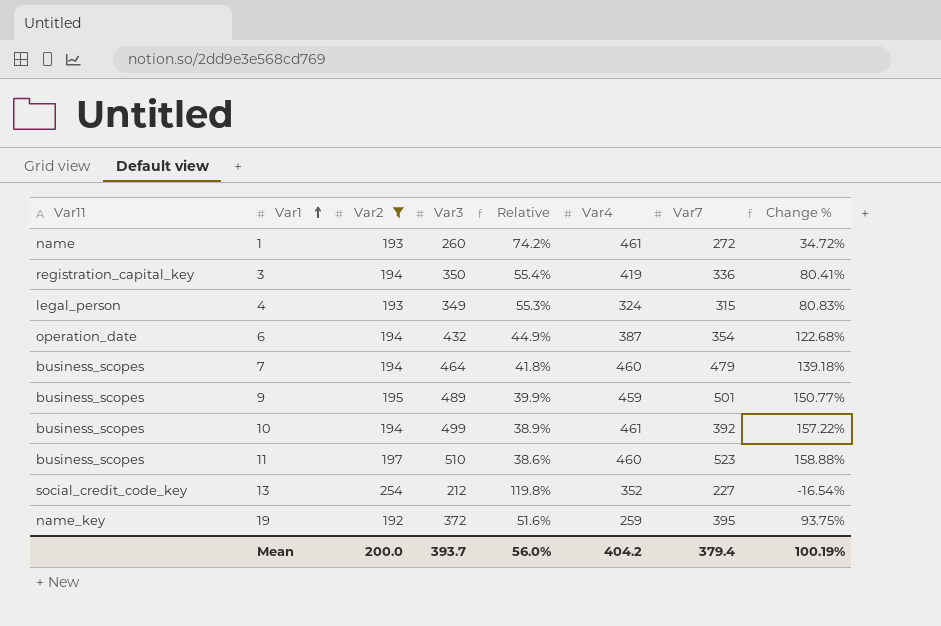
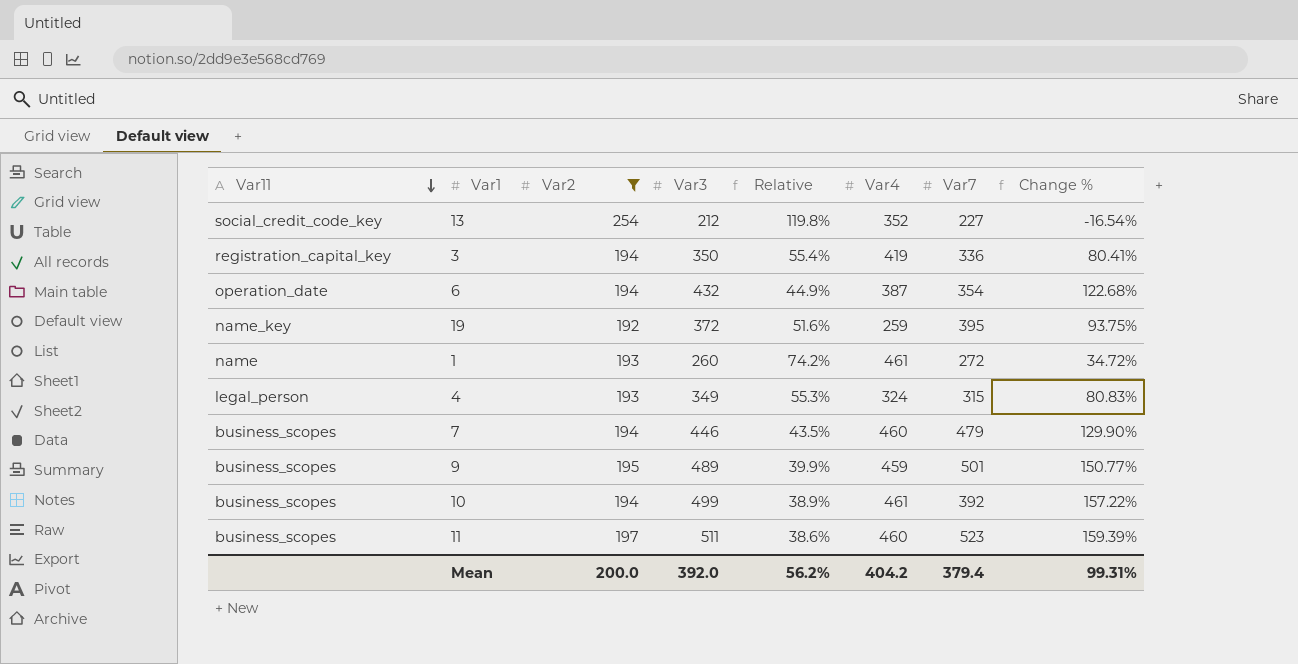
row order: Var1 ascending -> Var11 descending
7 | Var3: 464 -> 446
7 | Relative: 41.8% -> 43.5%
7 | Change %: 139.18% -> 129.90%
11 | Var3: 510 -> 511
11 | Change %: 158.88% -> 159.39%
Mean | Var3: 393.7 -> 392.0
Mean | Relative: 56.0% -> 56.2%
Mean | Change %: 100.19% -> 99.31%

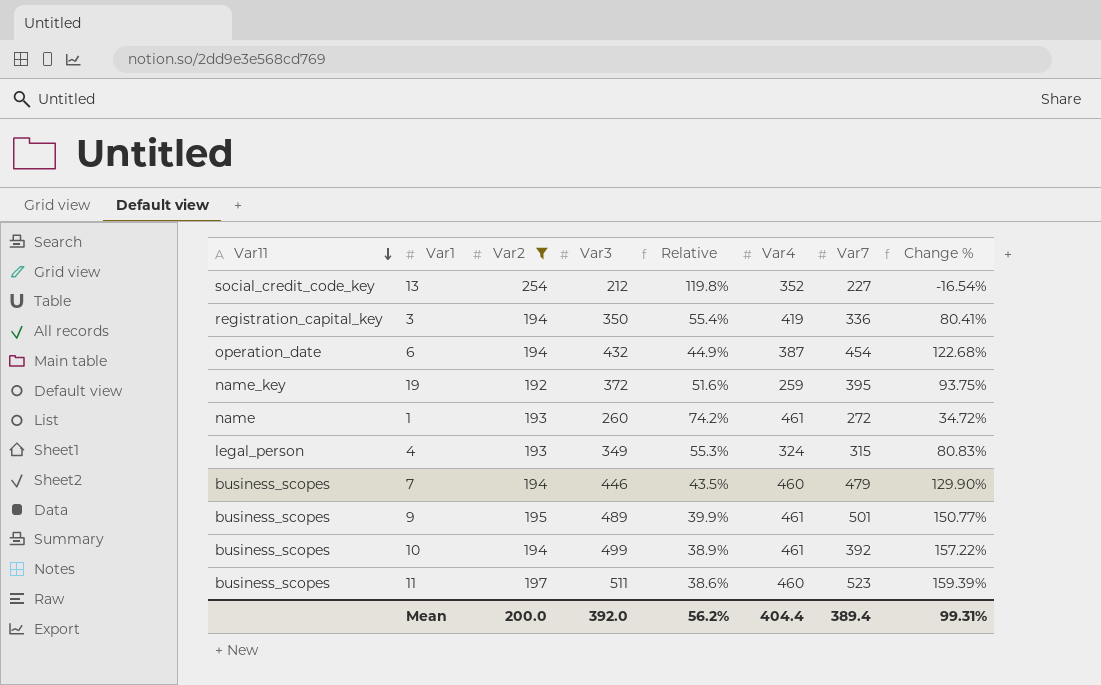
6 | Var7: 354 -> 454
9 | Var4: 459 -> 461
Mean | Var4: 404.2 -> 404.4
Mean | Var7: 379.4 -> 389.4

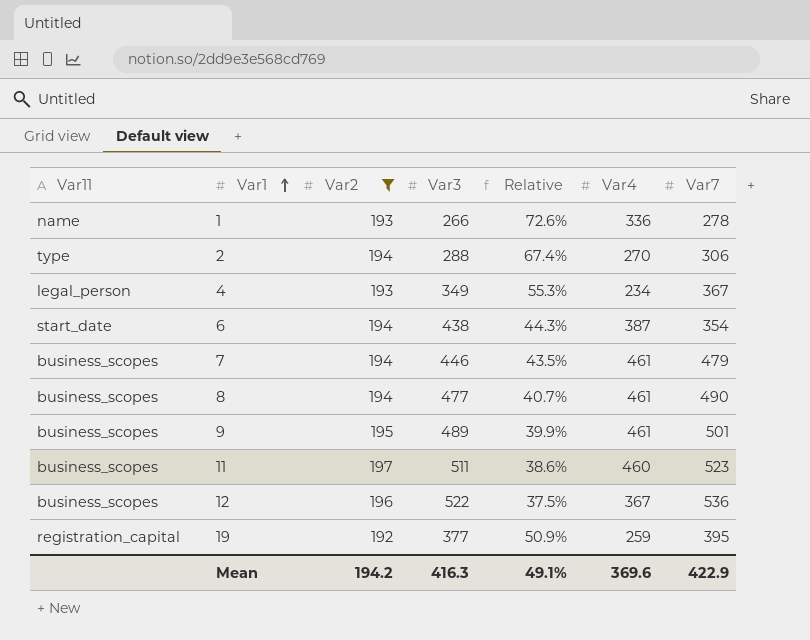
row order: Var11 descending -> Var1 ascending
column Change % | formula: ([Var3] - [Var2]) / [Var2] -> none
row 13: social_credit_code_key | 254 | 212 | 119.8% | 352 | 227 | -16.54% -> none
row 3: registration_capital_key | 194 | 350 | 55.4% | 419 | 336 | 80.41% -> none
row 10: business_scopes | 194 | 499 | 38.9% | 461 | 392 | 157.22% -> none
1 | Var3: 260 -> 266
1 | Relative: 74.2% -> 72.6%
1 | Var4: 461 -> 336
1 | Var7: 272 -> 278
row 2: none -> type | 194 | 288 | 67.4% | 270 | 306
4 | Var4: 324 -> 234
4 | Var7: 315 -> 367
6 | Var11: operation_date -> start_date
6 | Var3: 432 -> 438
6 | Relative: 44.9% -> 44.3%
6 | Var7: 454 -> 354
7 | Var4: 460 -> 461
row 8: none -> business_scopes | 194 | 477 | 40.7% | 461 | 490
row 12: none -> business_scopes | 196 | 522 | 37.5% | 367 | 536
19 | Var11: name_key -> registration_capital
19 | Var3: 372 -> 377
19 | Relative: 51.6% -> 50.9%
Mean | Var2: 200.0 -> 194.2
Mean | Var3: 392.0 -> 416.3
Mean | Relative: 56.2% -> 49.1%
Mean | Var4: 404.4 -> 369.6
Mean | Var7: 389.4 -> 422.9

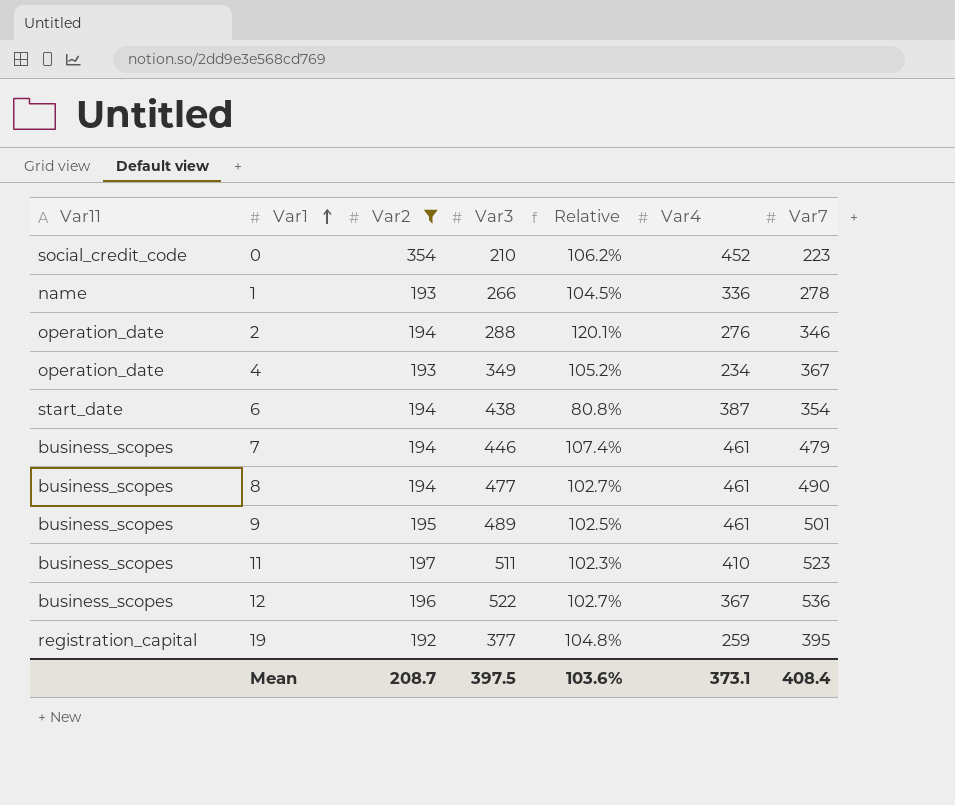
column Relative | formula: [Var2] / [Var3] -> [Var7] / [Var3]
row 0: none -> social_credit_code | 354 | 210 | 106.2% | 452 | 223
2 | Var11: type -> operation_date
2 | Var4: 270 -> 276
2 | Var7: 306 -> 346
4 | Var11: legal_person -> operation_date
11 | Var4: 460 -> 410
Mean | Var2: 194.2 -> 208.7
Mean | Var3: 416.3 -> 397.5
Mean | Relative: 49.1% -> 103.6%
Mean | Var4: 369.6 -> 373.1
Mean | Var7: 422.9 -> 408.4

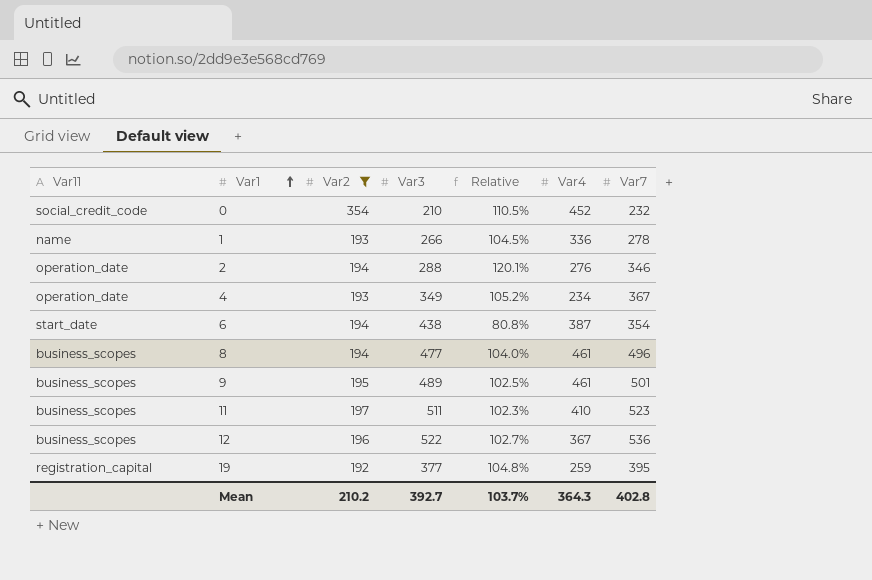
row 7: business_scopes | 194 | 446 | 107.4% | 461 | 479 -> none
0 | Relative: 106.2% -> 110.5%
0 | Var7: 223 -> 232
8 | Relative: 102.7% -> 104.0%
8 | Var7: 490 -> 496
Mean | Var2: 208.7 -> 210.2
Mean | Var3: 397.5 -> 392.7
Mean | Relative: 103.6% -> 103.7%
Mean | Var4: 373.1 -> 364.3
Mean | Var7: 408.4 -> 402.8

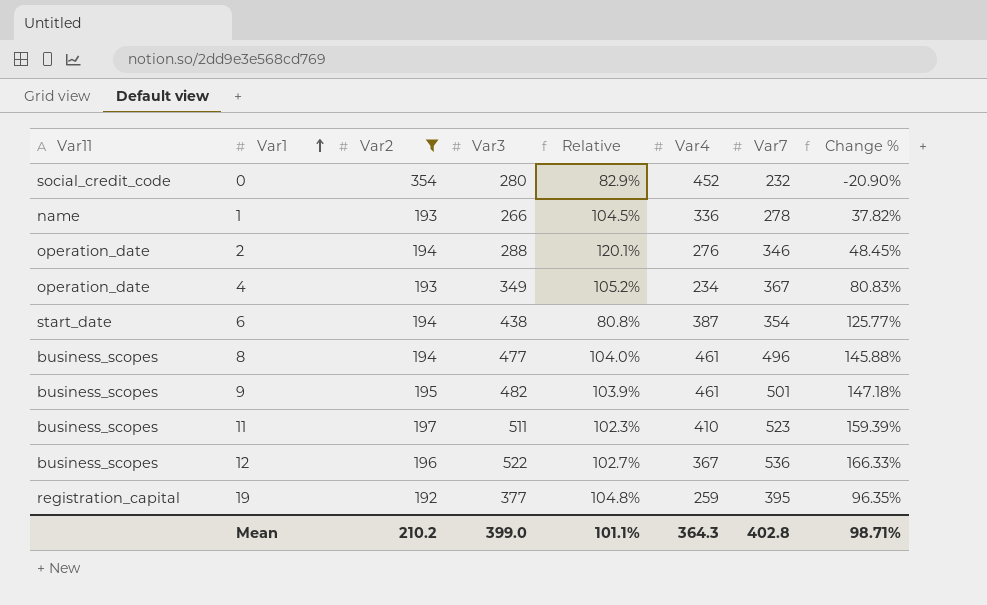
column Change % | formula: none -> ([Var3] - [Var2]) / [Var2]
0 | Var3: 210 -> 280
0 | Relative: 110.5% -> 82.9%
9 | Var3: 489 -> 482
9 | Relative: 102.5% -> 103.9%
Mean | Var3: 392.7 -> 399.0
Mean | Relative: 103.7% -> 101.1%

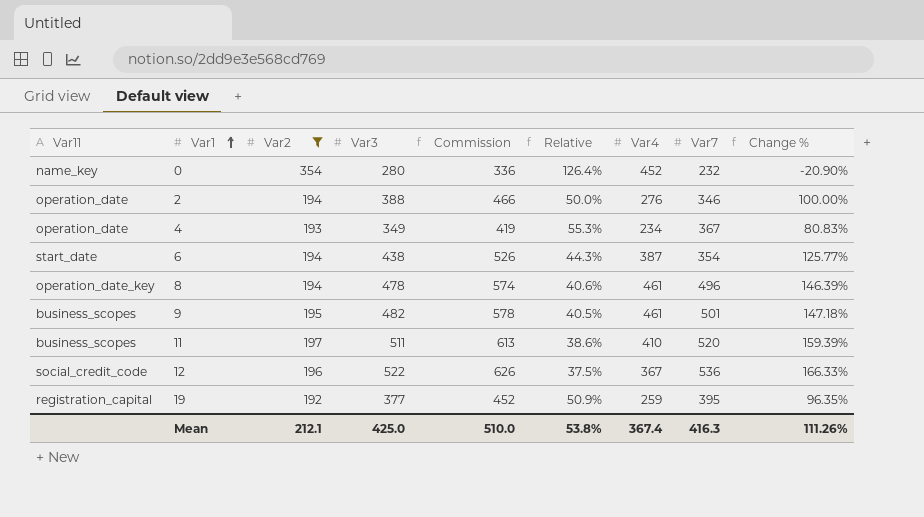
column Commission | formula: none -> [Var3] * 1.2
column Relative | formula: [Var7] / [Var3] -> [Var2] / [Var3]
row 1: name | 193 | 266 | 104.5% | 336 | 278 | 37.82% -> none
0 | Var11: social_credit_code -> name_key
2 | Var3: 288 -> 388
2 | Change %: 48.45% -> 100.00%
8 | Var11: business_scopes -> operation_date_key
8 | Var3: 477 -> 478
8 | Change %: 145.88% -> 146.39%
11 | Var7: 523 -> 520
12 | Var11: business_scopes -> social_credit_code
Mean | Var2: 210.2 -> 212.1
Mean | Var3: 399.0 -> 425.0
Mean | Relative: 101.1% -> 53.8%
Mean | Var4: 364.3 -> 367.4
Mean | Var7: 402.8 -> 416.3
Mean | Change %: 98.71% -> 111.26%

